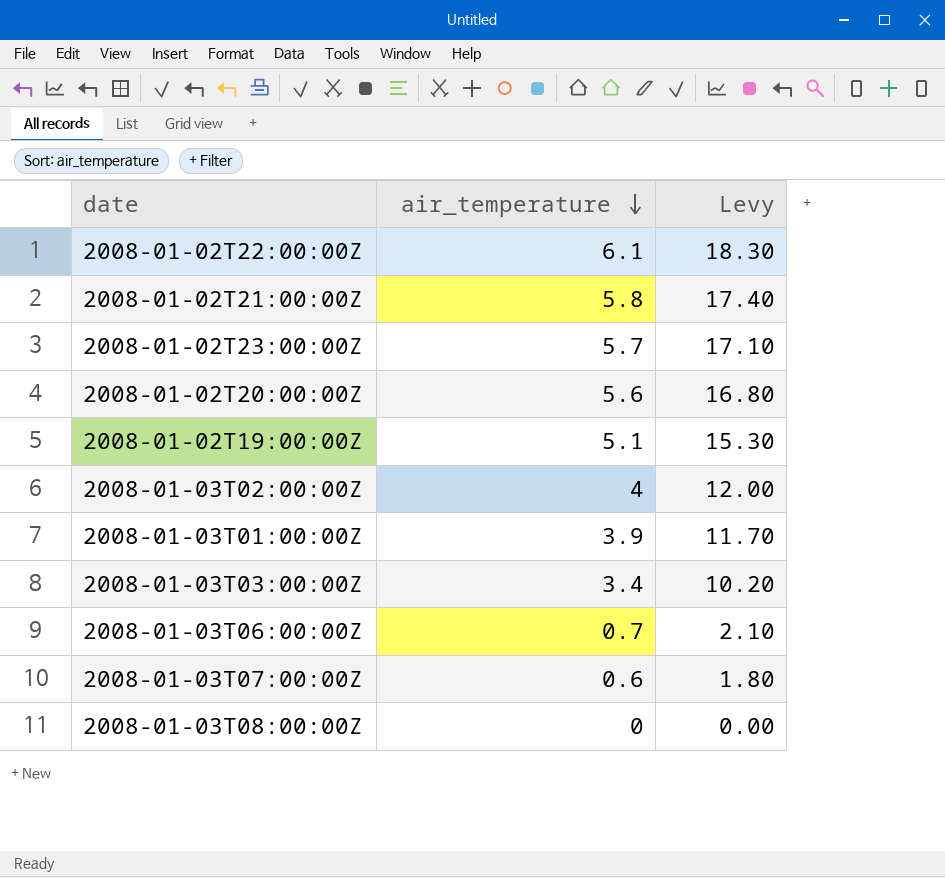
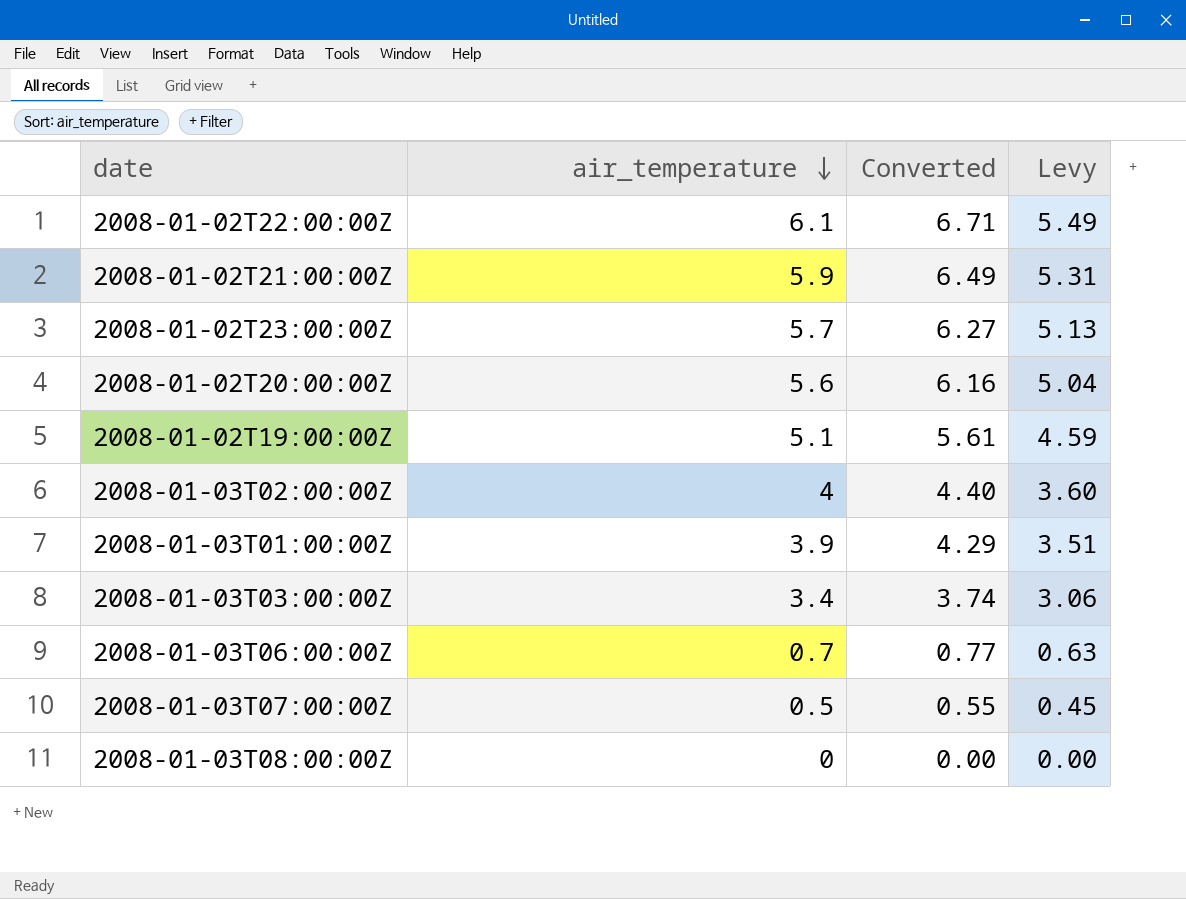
column Converted | formula: none -> [air_temperature] * 1.1
column Levy | formula: [air_temperature] * 3 -> [air_temperature] * 0.9
2008-01-02T21:00:00Z | air_temperature: 5.8 -> 5.9
2008-01-03T07:00:00Z | air_temperature: 0.6 -> 0.5

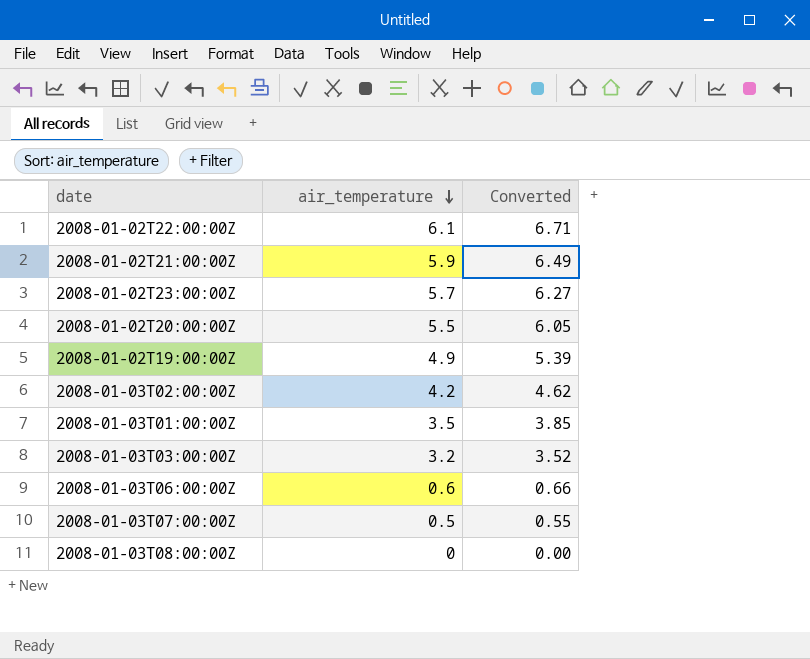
column Levy | formula: [air_temperature] * 0.9 -> none
2008-01-02T20:00:00Z | air_temperature: 5.6 -> 5.5
2008-01-02T20:00:00Z | Converted: 6.16 -> 6.05
2008-01-02T19:00:00Z | air_temperature: 5.1 -> 4.9
2008-01-02T19:00:00Z | Converted: 5.61 -> 5.39
2008-01-03T02:00:00Z | air_temperature: 4 -> 4.2
2008-01-03T02:00:00Z | Converted: 4.40 -> 4.62
2008-01-03T01:00:00Z | air_temperature: 3.9 -> 3.5
2008-01-03T01:00:00Z | Converted: 4.29 -> 3.85
2008-01-03T03:00:00Z | air_temperature: 3.4 -> 3.2
2008-01-03T03:00:00Z | Converted: 3.74 -> 3.52
2008-01-03T06:00:00Z | air_temperature: 0.7 -> 0.6
2008-01-03T06:00:00Z | Converted: 0.77 -> 0.66

